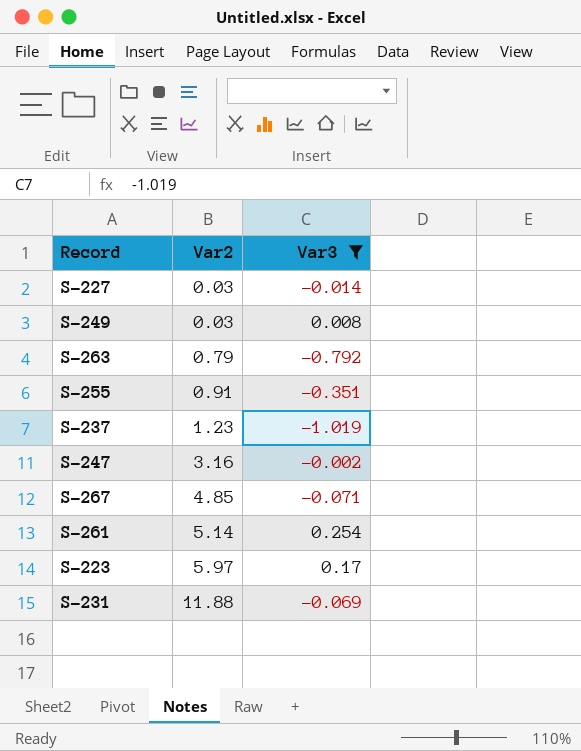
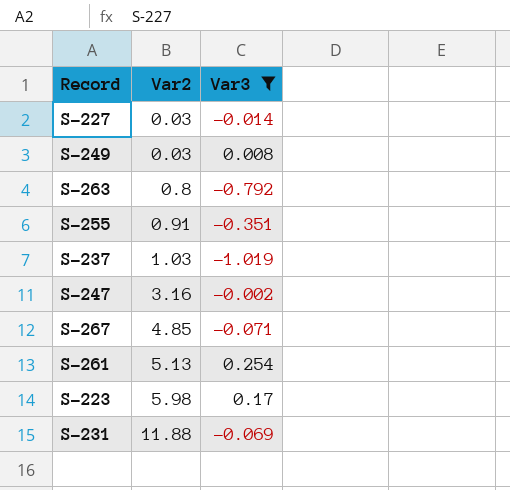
S-263 | Var2: 0.79 -> 0.8
S-237 | Var2: 1.23 -> 1.03
S-261 | Var2: 5.14 -> 5.13
S-223 | Var2: 5.97 -> 5.98

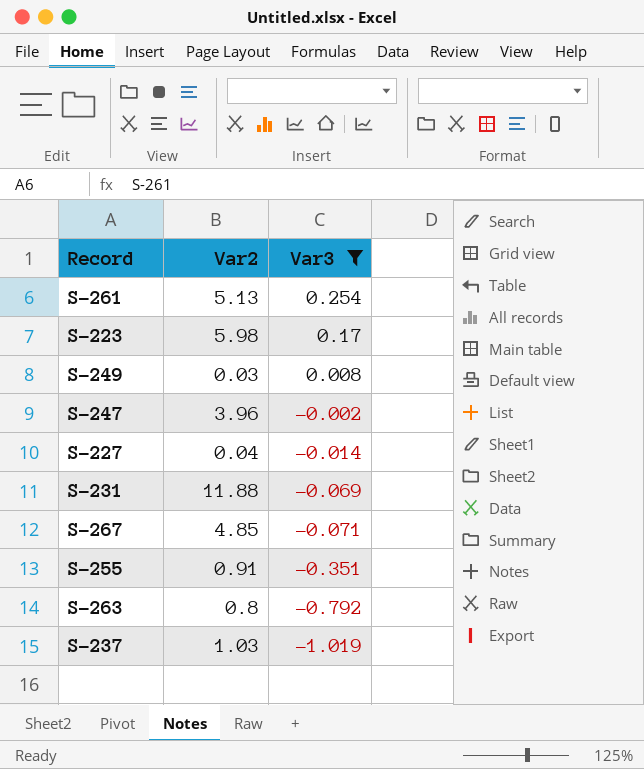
row order: Var2 ascending -> Var3 descending
S-247 | Var2: 3.16 -> 3.96
S-227 | Var2: 0.03 -> 0.04

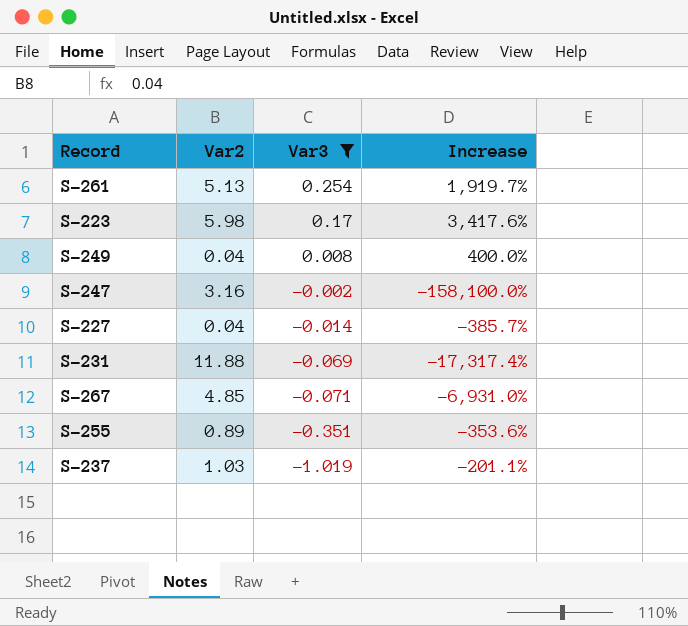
column Increase | formula: none -> ([Var2] - [Var3]) / [Var3]
row S-263: 0.8 | -0.792 -> none
S-249 | Var2: 0.03 -> 0.04
S-247 | Var2: 3.96 -> 3.16
S-255 | Var2: 0.91 -> 0.89

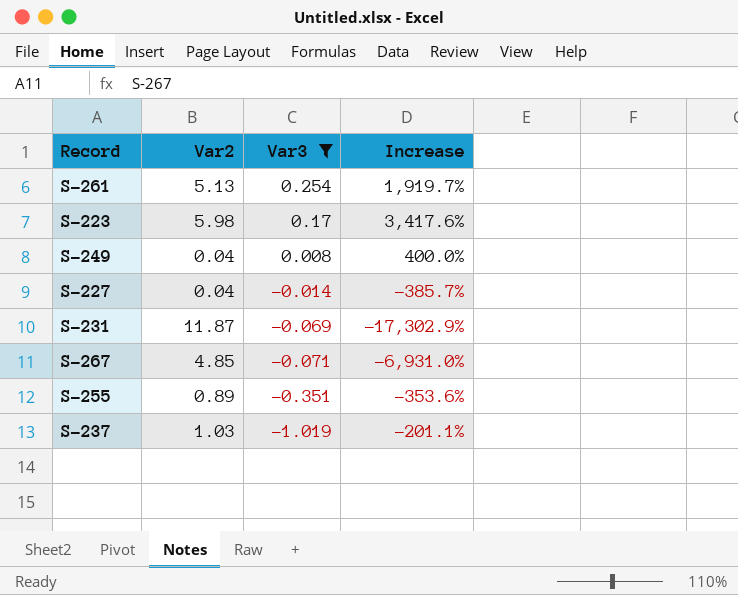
row S-247: 3.16 | -0.002 | -158,100.0% -> none
S-231 | Var2: 11.88 -> 11.87
S-231 | Increase: -17,317.4% -> -17,302.9%

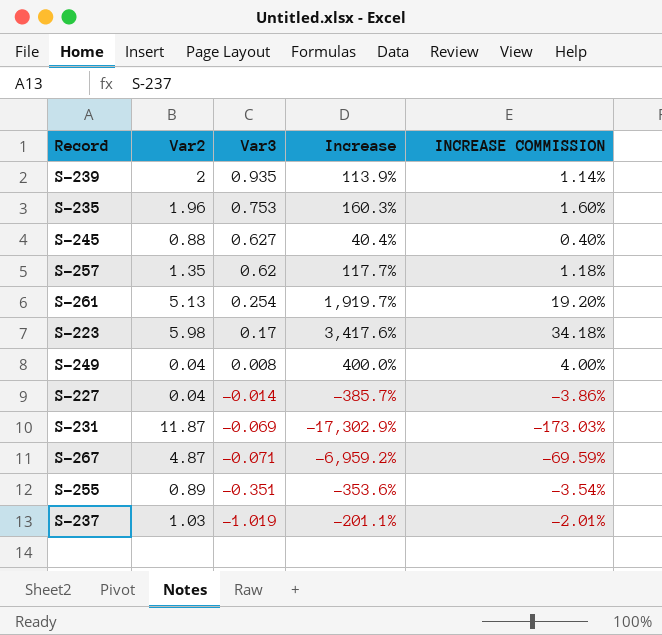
filter: Var3 <= 0.254 -> none
column INCREASE COMMISSION | formula: none -> [Increase] * 0.01
S-267 | Var2: 4.85 -> 4.87
S-267 | Increase: -6,931.0% -> -6,959.2%

